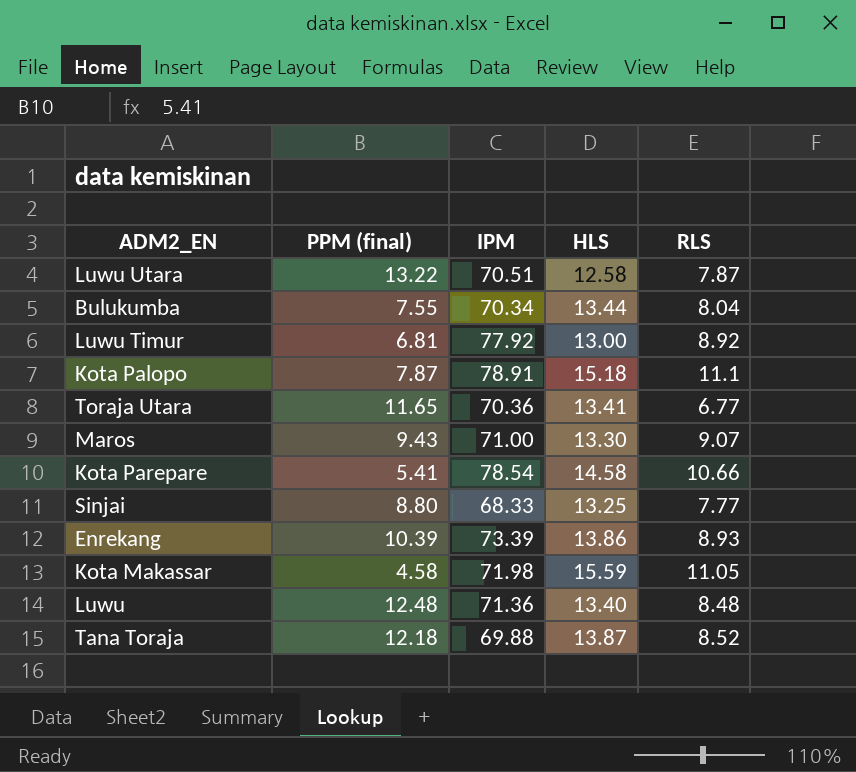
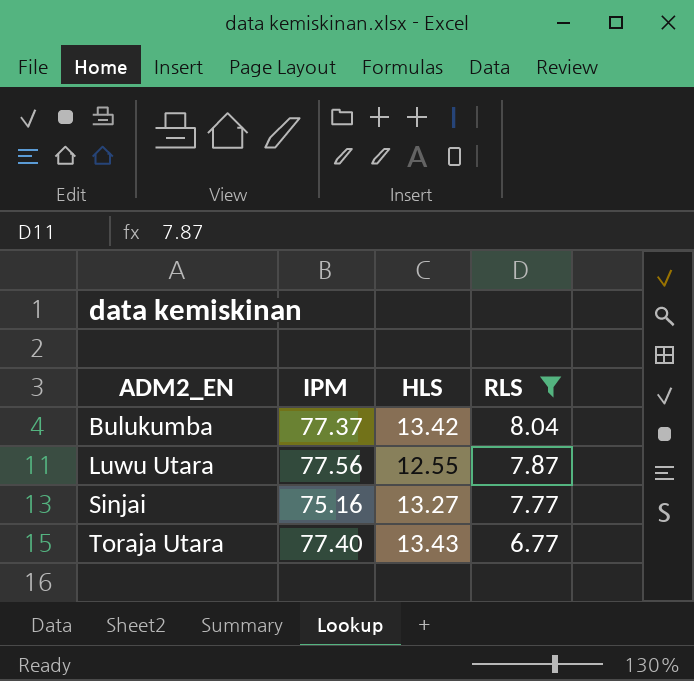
filter: none -> RLS <= 8.04
row order: none -> ADM2_EN ascending
column PPM (final) | position: 2 -> none
Bulukumba | IPM: 70.34 -> 77.37
Bulukumba | HLS: 13.44 -> 13.42
Luwu Utara | IPM: 70.51 -> 77.56
Luwu Utara | HLS: 12.58 -> 12.55
Sinjai | IPM: 68.33 -> 75.16
Sinjai | HLS: 13.25 -> 13.27
Toraja Utara | IPM: 70.36 -> 77.40
Toraja Utara | HLS: 13.41 -> 13.43

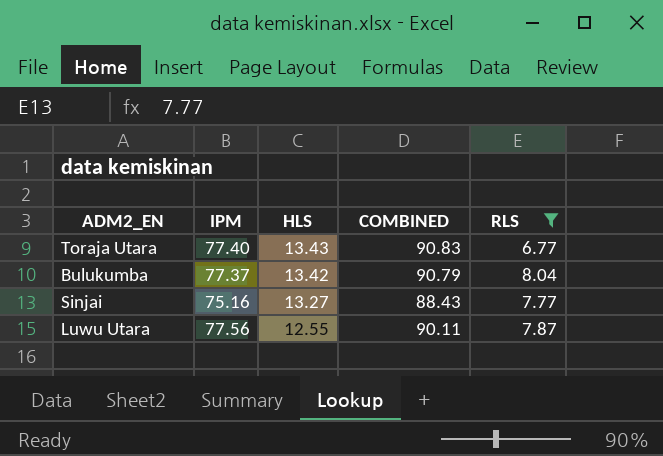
row order: ADM2_EN ascending -> HLS descending
column COMBINED | formula: none -> [IPM] + [HLS]

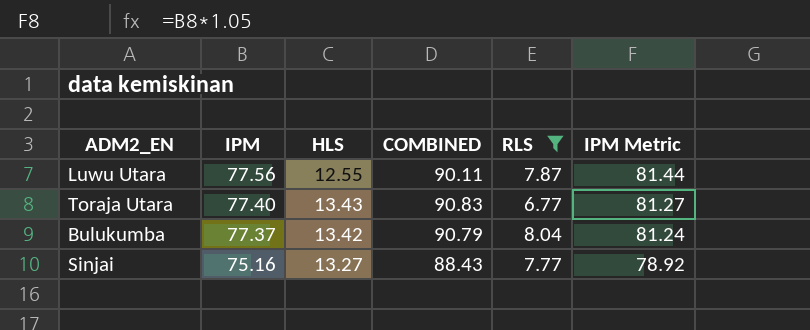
row order: HLS descending -> IPM descending
column IPM Metric | formula: none -> [IPM] * 1.05

